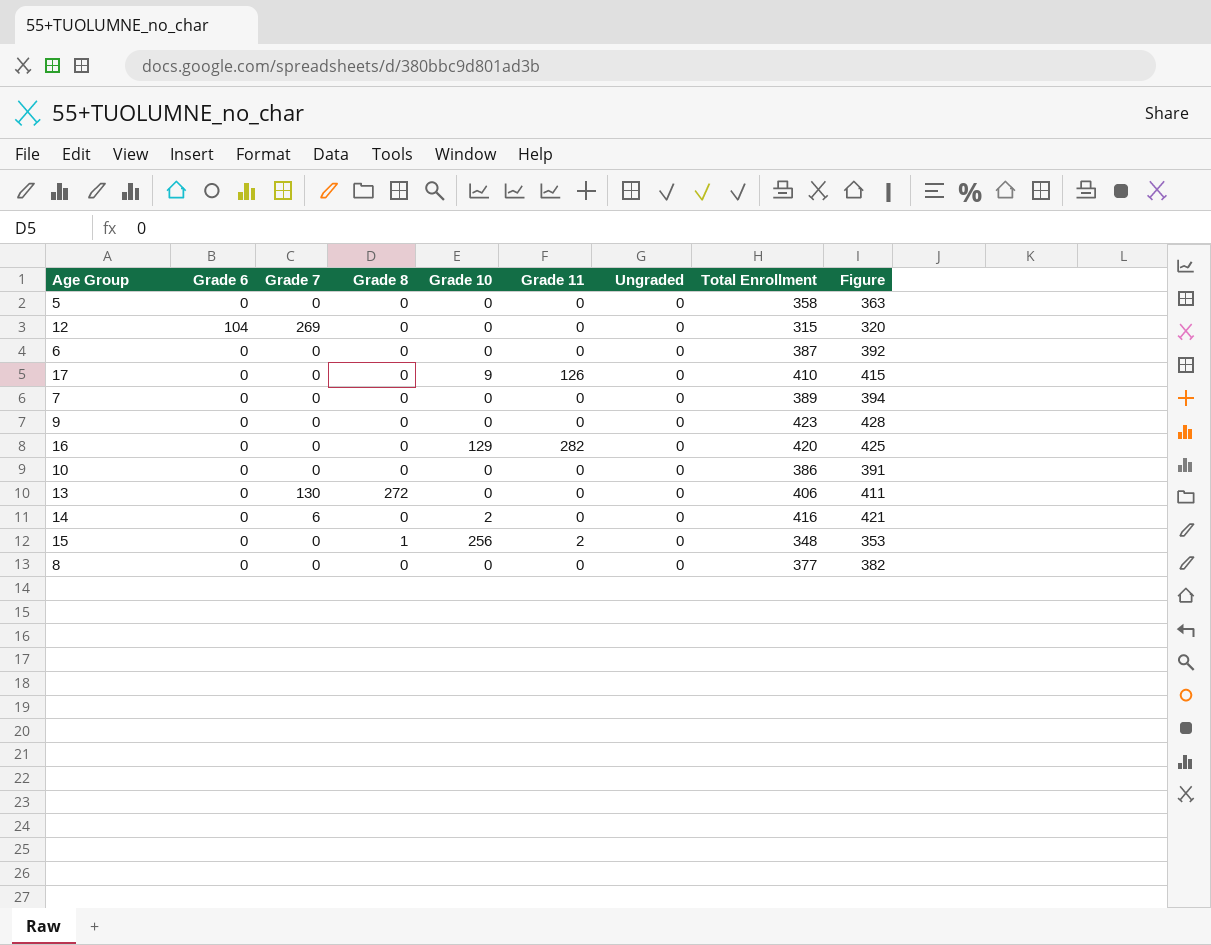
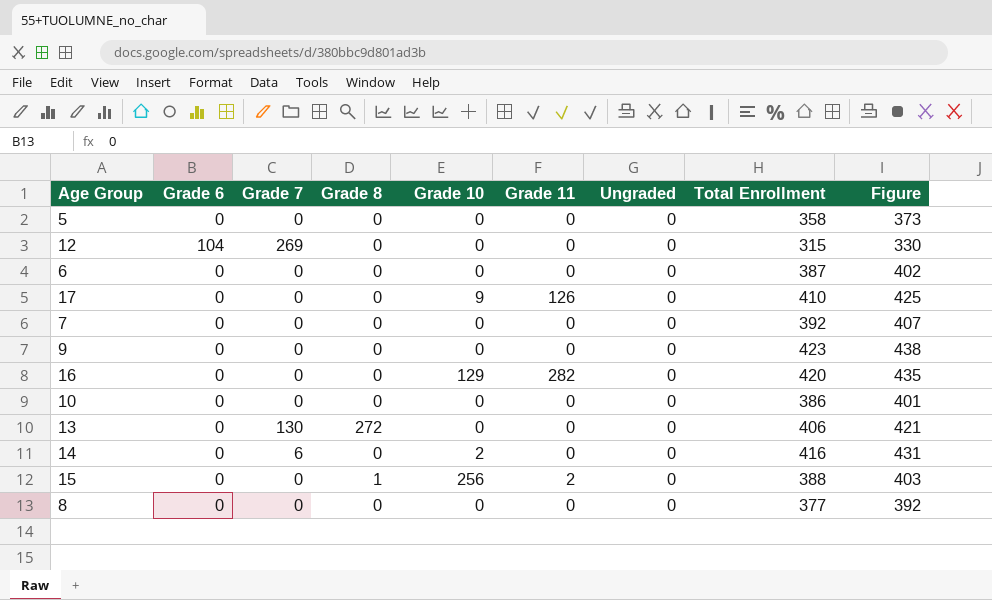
column Figure | formula: [Total Enrollment] + 5 -> [Total Enrollment] + 15
7 | Total Enrollment: 389 -> 392
15 | Total Enrollment: 348 -> 388

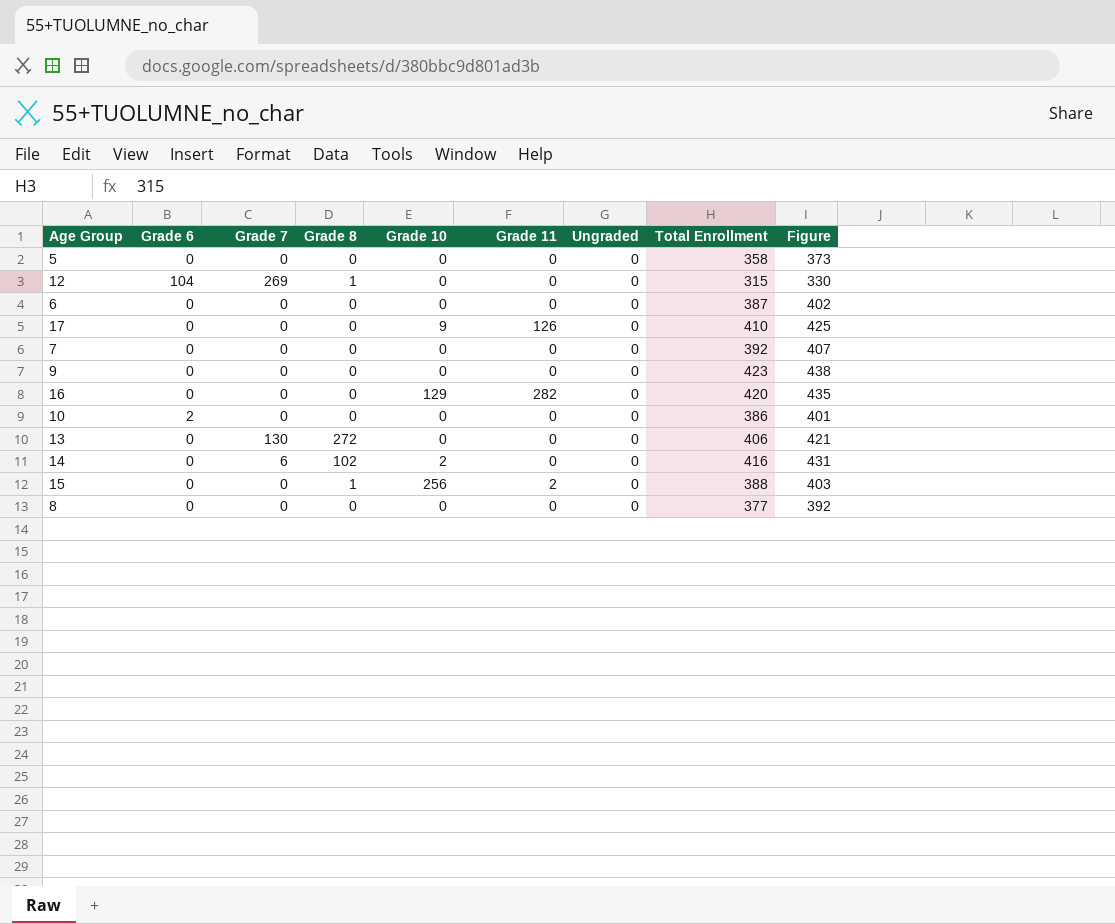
12 | Grade 8: 0 -> 1
10 | Grade 6: 0 -> 2
14 | Grade 8: 0 -> 102

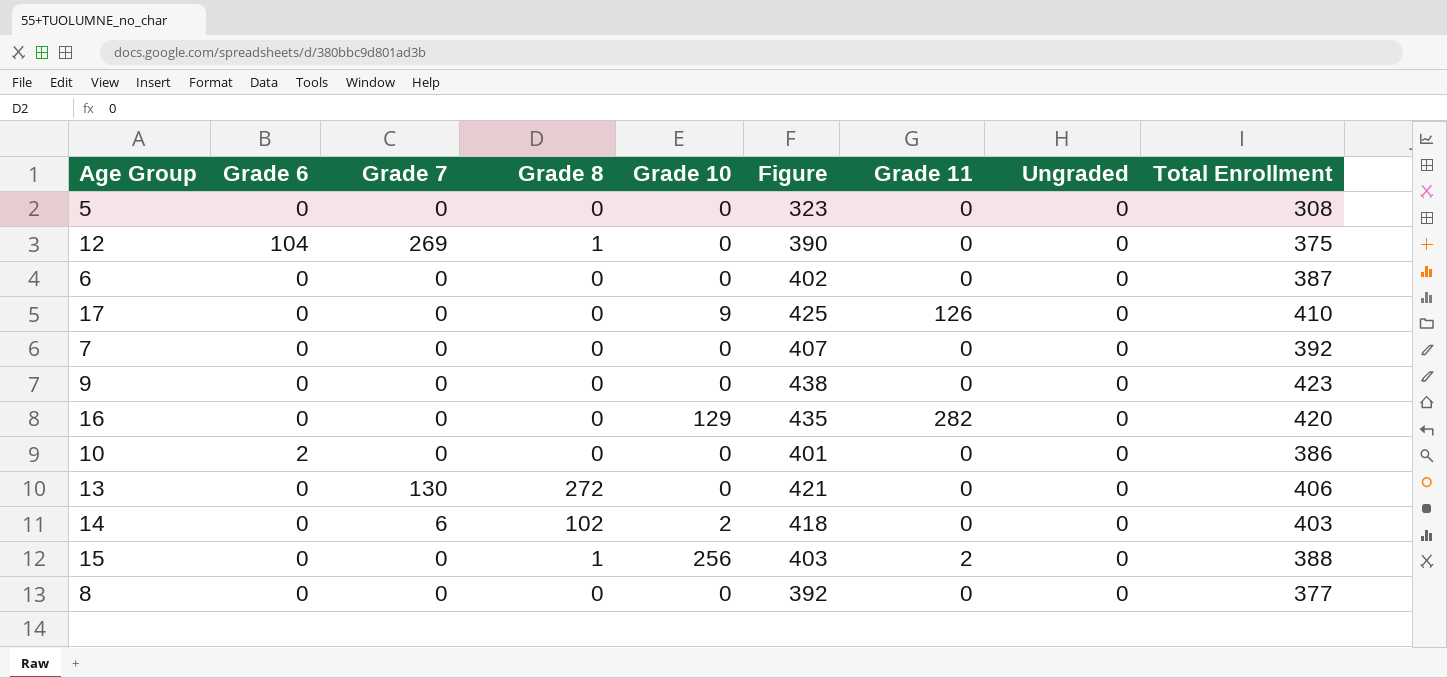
column Figure | position: 9 -> 6
5 | Figure: 373 -> 323
5 | Total Enrollment: 358 -> 308
12 | Figure: 330 -> 390
12 | Total Enrollment: 315 -> 375
14 | Figure: 431 -> 418
14 | Total Enrollment: 416 -> 403

